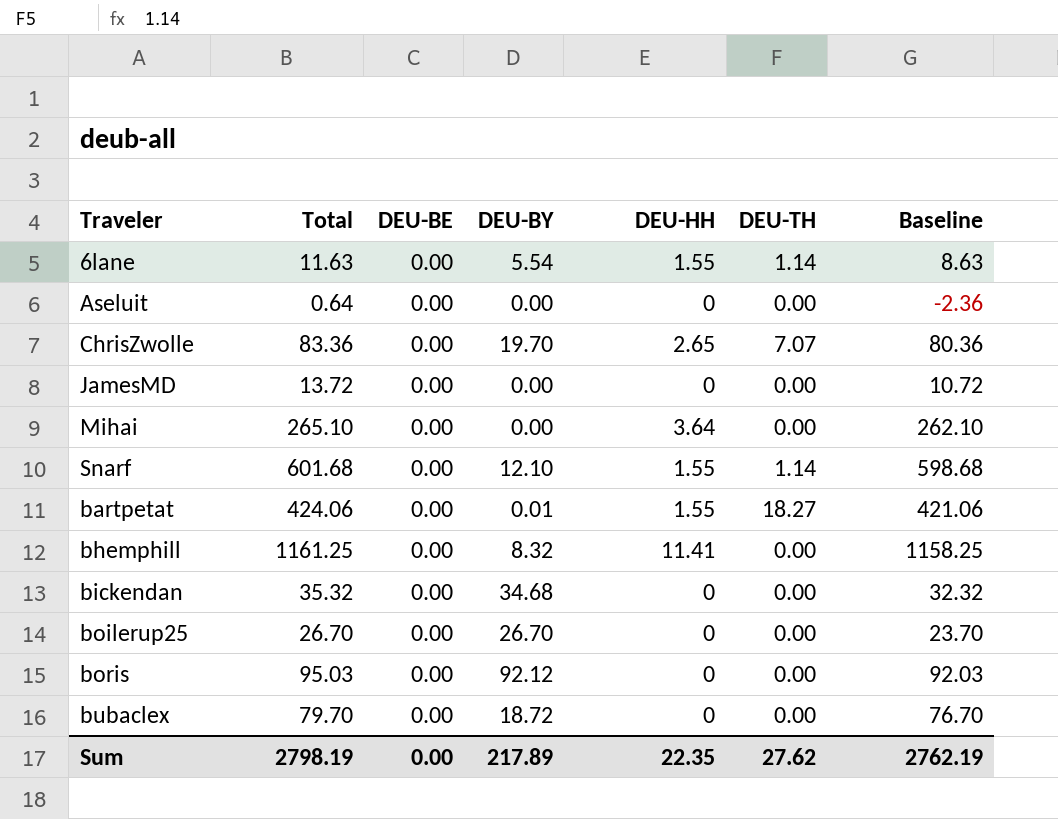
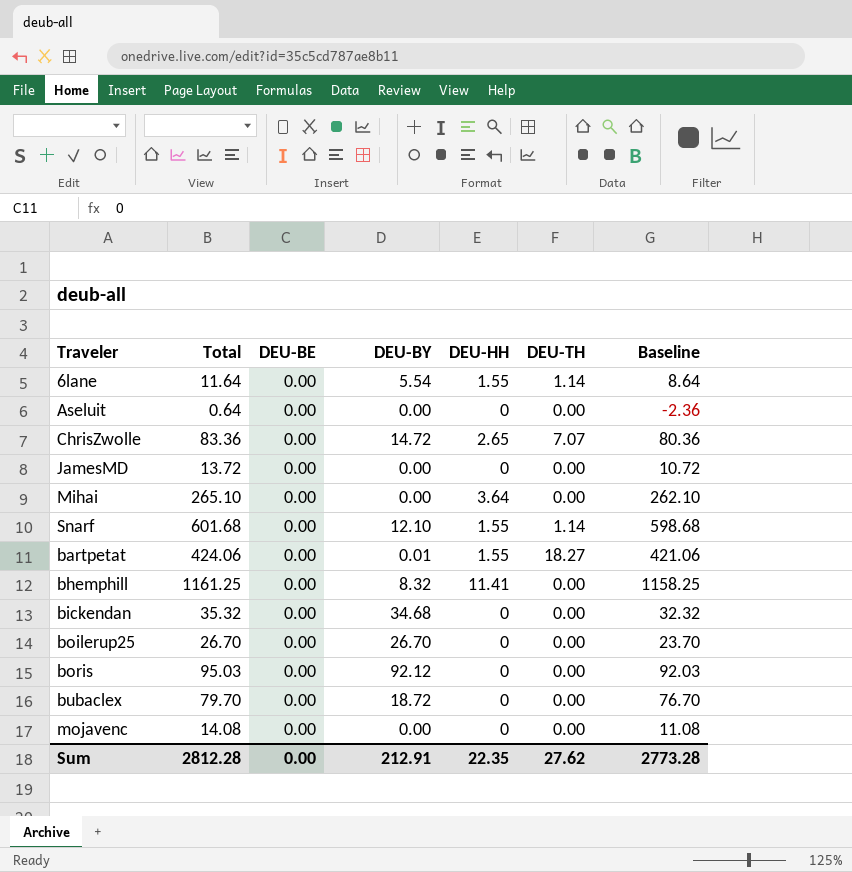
6lane | Total: 11.63 -> 11.64
6lane | Baseline: 8.63 -> 8.64
ChrisZwolle | DEU-BY: 19.70 -> 14.72
row mojavenc: none -> 14.08 | 0.00 | 0.00 | 0 | 0.00 | 11.08
Sum | Total: 2798.19 -> 2812.28
Sum | DEU-BY: 217.89 -> 212.91
Sum | Baseline: 2762.19 -> 2773.28

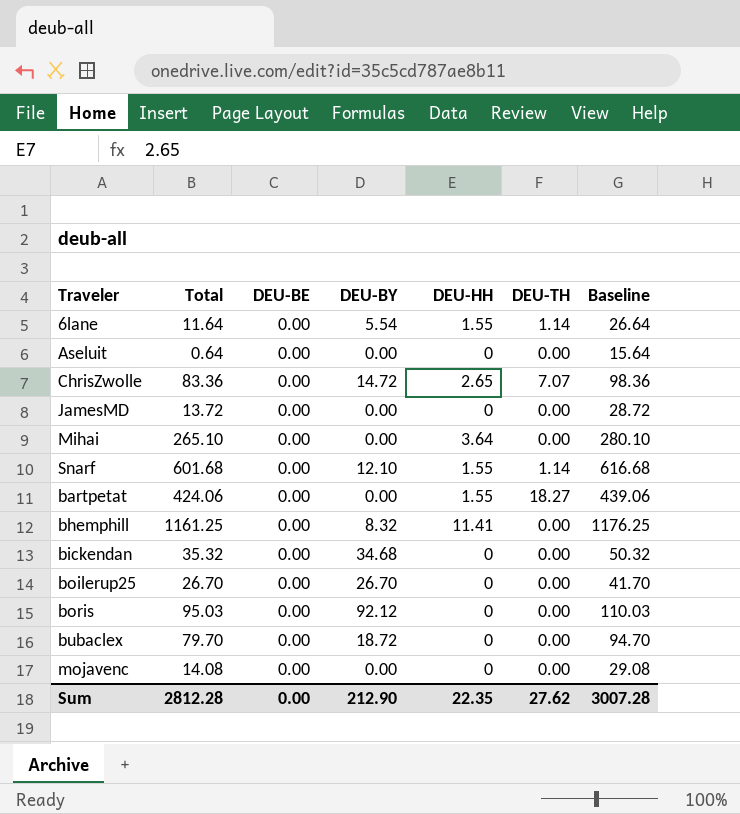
column Baseline | formula: [Total] - 3 -> [Total] + 15
bartpetat | DEU-BY: 0.01 -> 0.00
Sum | DEU-BY: 212.91 -> 212.90
Sum | Baseline: 2773.28 -> 3007.28

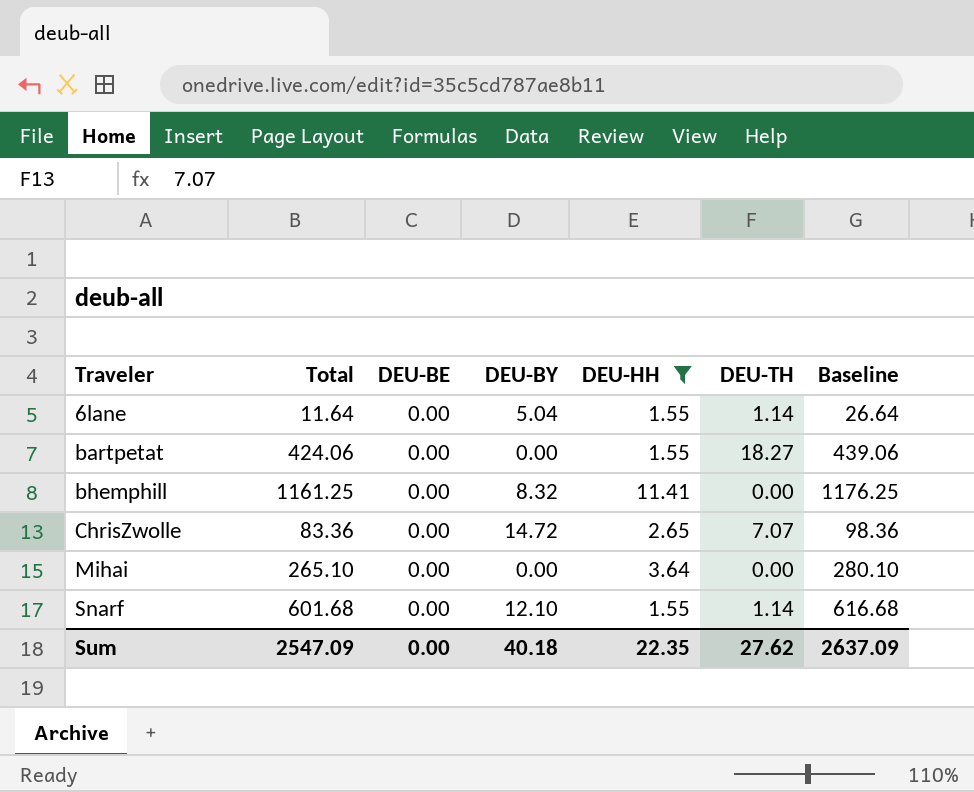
filter: none -> DEU-HH != 0
row order: none -> Traveler ascending
6lane | DEU-BY: 5.54 -> 5.04
Sum | Total: 2812.28 -> 2547.09
Sum | DEU-BY: 212.90 -> 40.18
Sum | Baseline: 3007.28 -> 2637.09

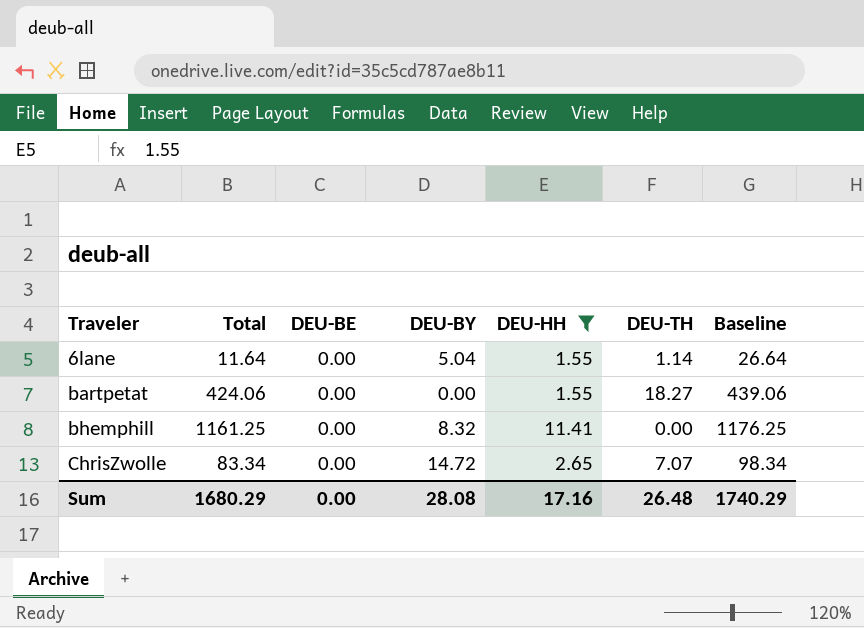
row Mihai: 265.10 | 0.00 | 0.00 | 3.64 | 0.00 | 280.10 -> none
row Snarf: 601.68 | 0.00 | 12.10 | 1.55 | 1.14 | 616.68 -> none
ChrisZwolle | Total: 83.36 -> 83.34
ChrisZwolle | Baseline: 98.36 -> 98.34
Sum | Total: 2547.09 -> 1680.29
Sum | DEU-BY: 40.18 -> 28.08
Sum | DEU-HH: 22.35 -> 17.16
Sum | DEU-TH: 27.62 -> 26.48
Sum | Baseline: 2637.09 -> 1740.29

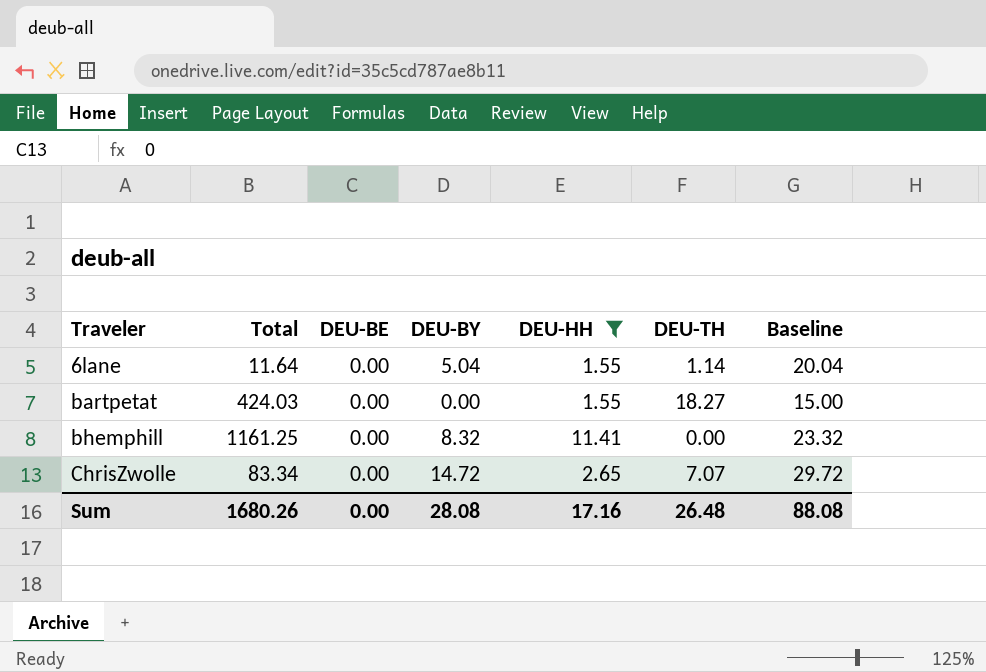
column Baseline | formula: [Total] + 15 -> [DEU-BY] + 15
bartpetat | Total: 424.06 -> 424.03
Sum | Total: 1680.29 -> 1680.26
Sum | Baseline: 1740.29 -> 88.08

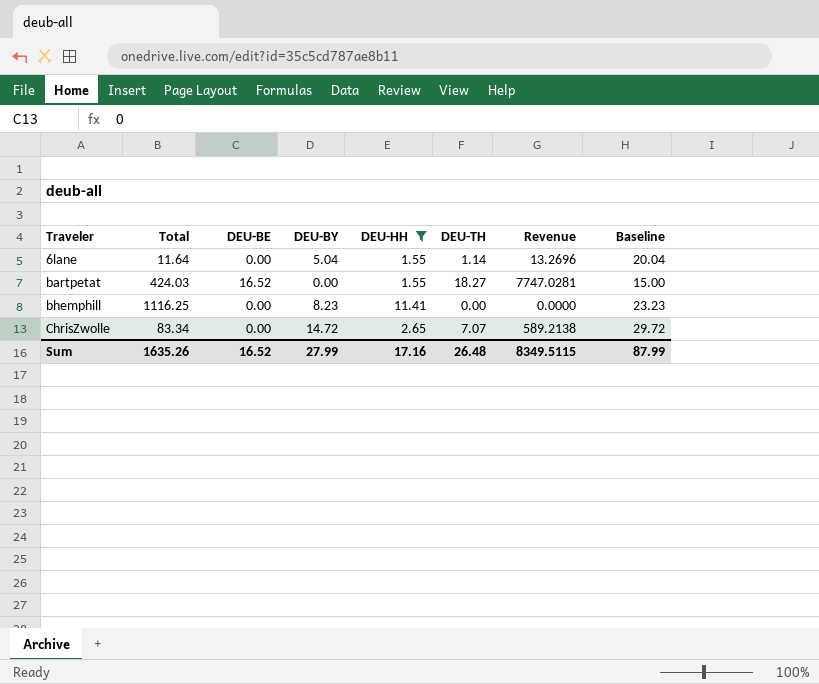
column Revenue | formula: none -> [Total] * [DEU-TH]
bartpetat | DEU-BE: 0.00 -> 16.52
bhemphill | Total: 1161.25 -> 1116.25
bhemphill | DEU-BY: 8.32 -> 8.23
bhemphill | Baseline: 23.32 -> 23.23
Sum | Total: 1680.26 -> 1635.26
Sum | DEU-BE: 0.00 -> 16.52
Sum | DEU-BY: 28.08 -> 27.99
Sum | Baseline: 88.08 -> 87.99

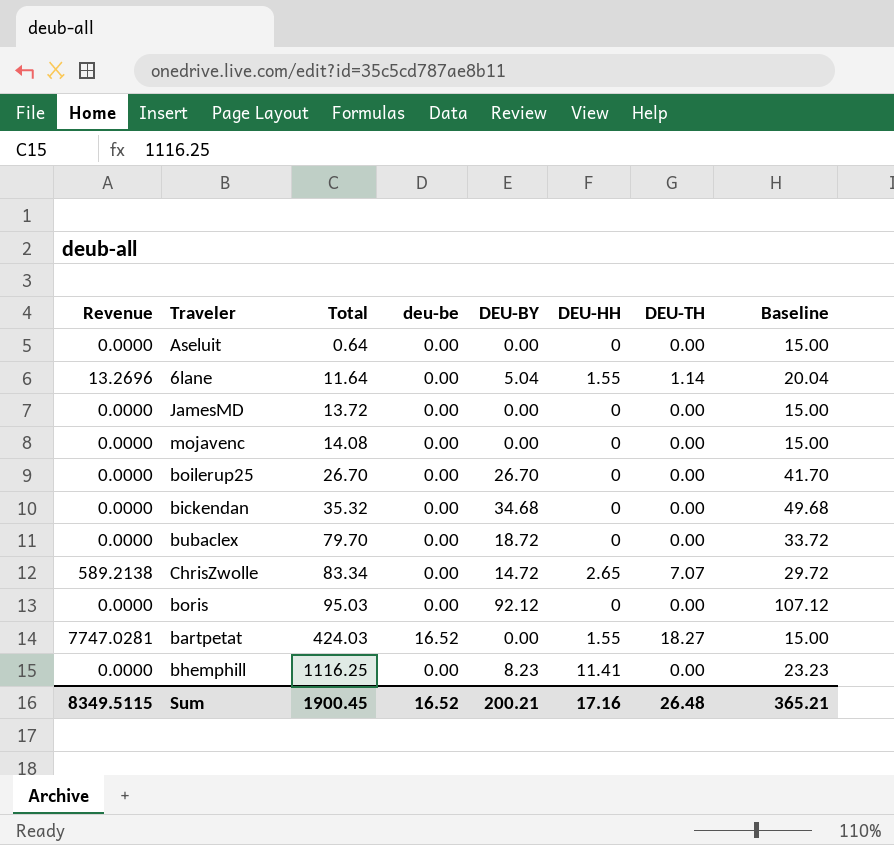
filter: DEU-HH != 0 -> none
row order: Traveler ascending -> Total ascending
column Revenue | position: 7 -> 1
column name: DEU-BE -> deu-be
Sum | Total: 1635.26 -> 1900.45
Sum | DEU-BY: 27.99 -> 200.21
Sum | Baseline: 87.99 -> 365.21

